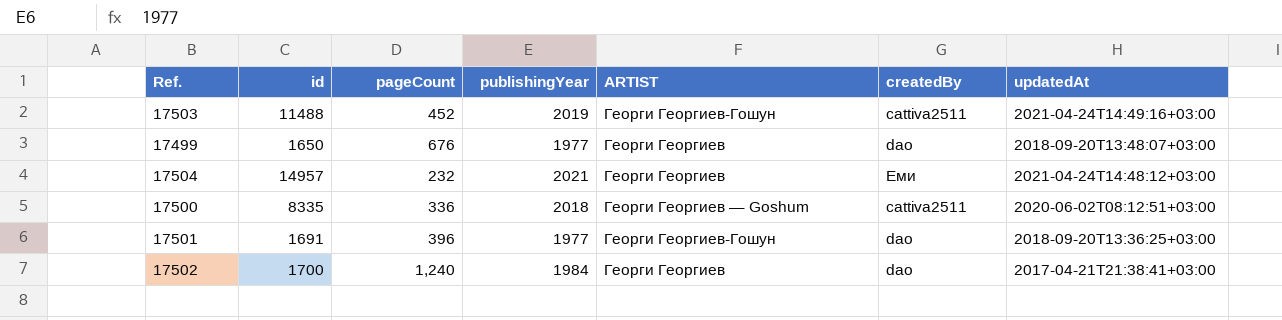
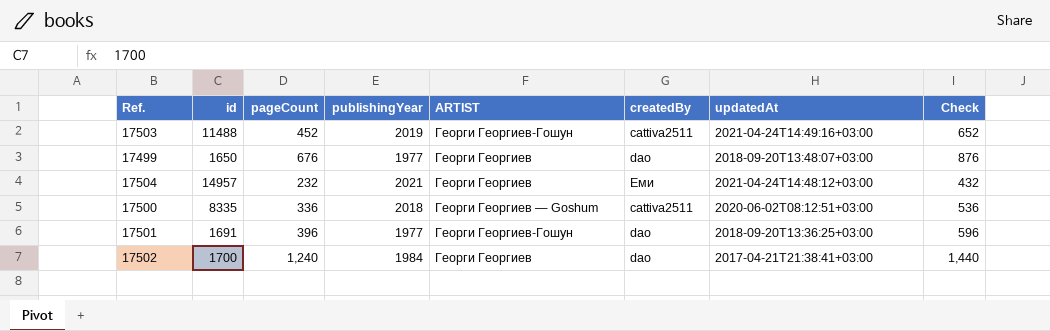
column Check | formula: none -> [pageCount] + 200

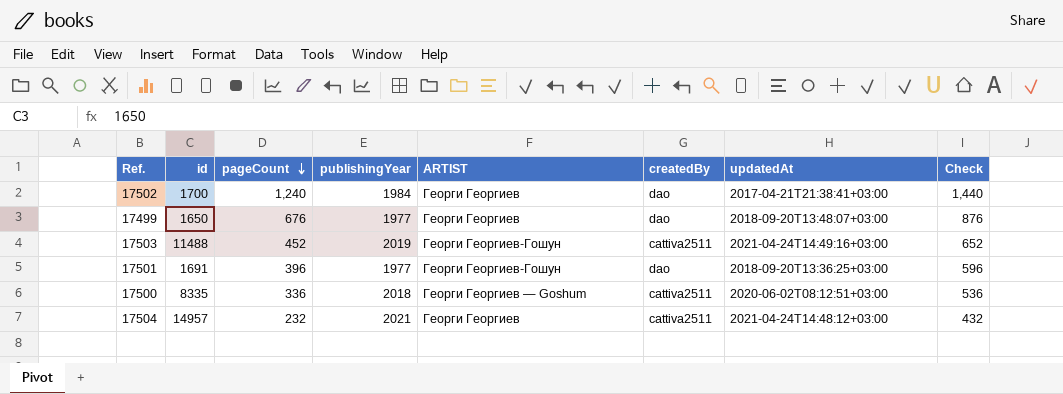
row order: none -> pageCount descending
17504 | createdBy: Еми -> cattiva2511

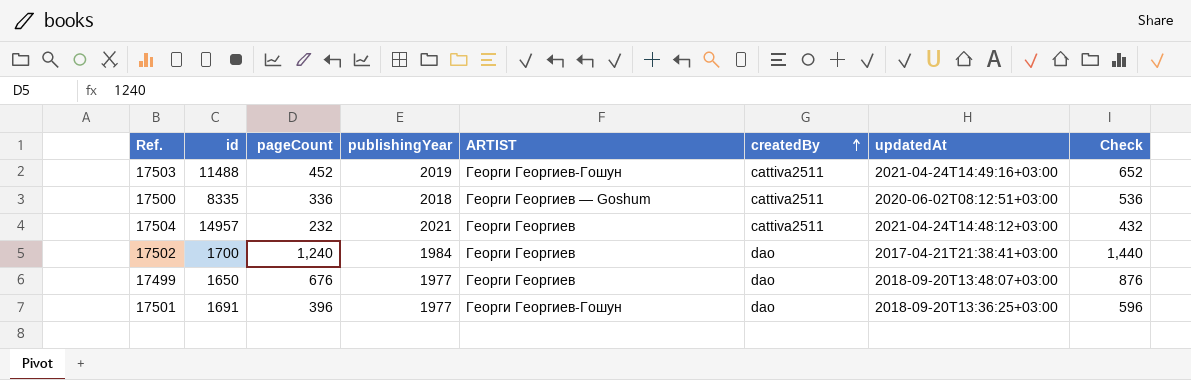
row order: pageCount descending -> createdBy ascending

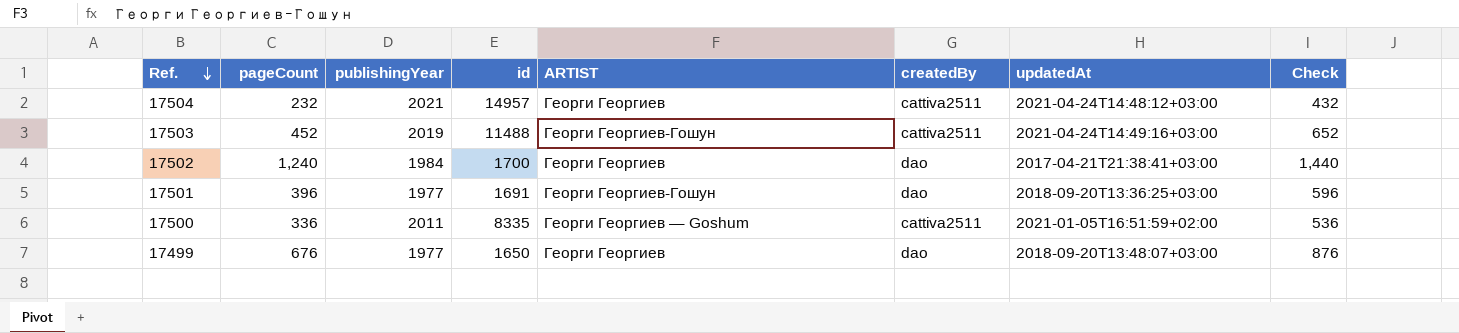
row order: createdBy ascending -> Ref. descending
column id | position: 2 -> 4
17500 | publishingYear: 2018 -> 2011
17500 | updatedAt: 2020-06-02T08:12:51+03:00 -> 2021-01-05T16:51:59+02:00

